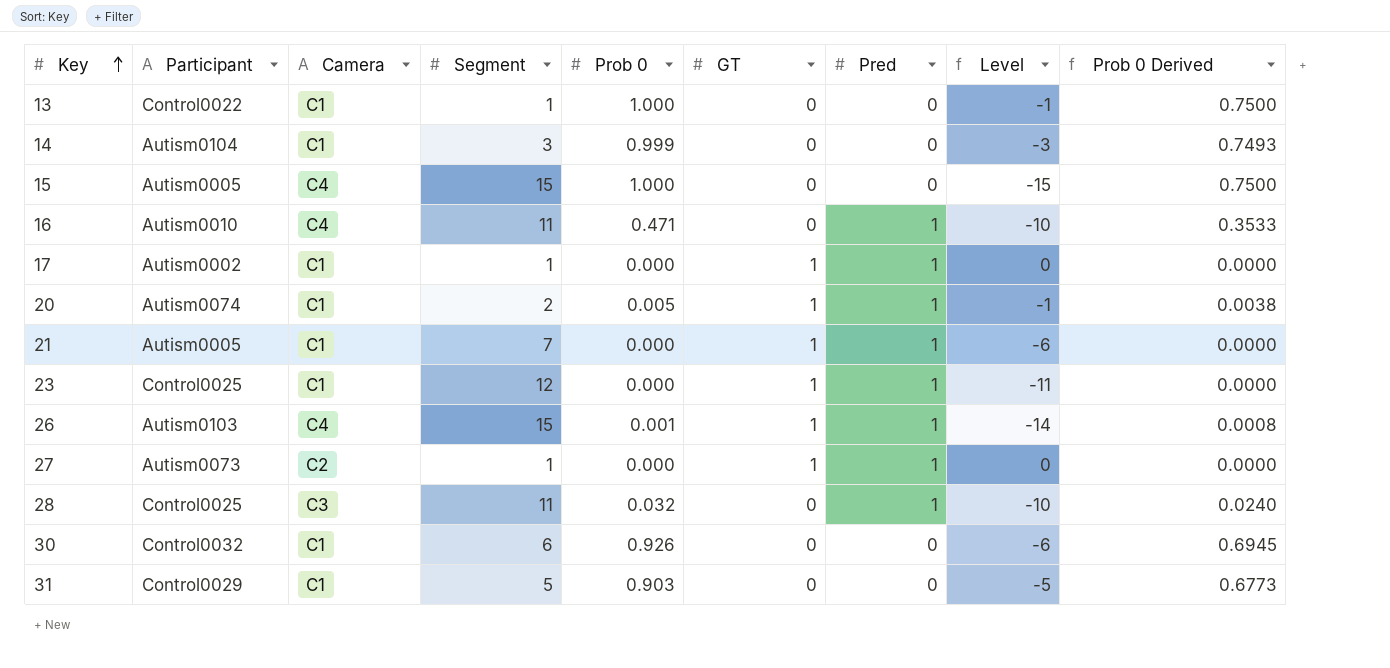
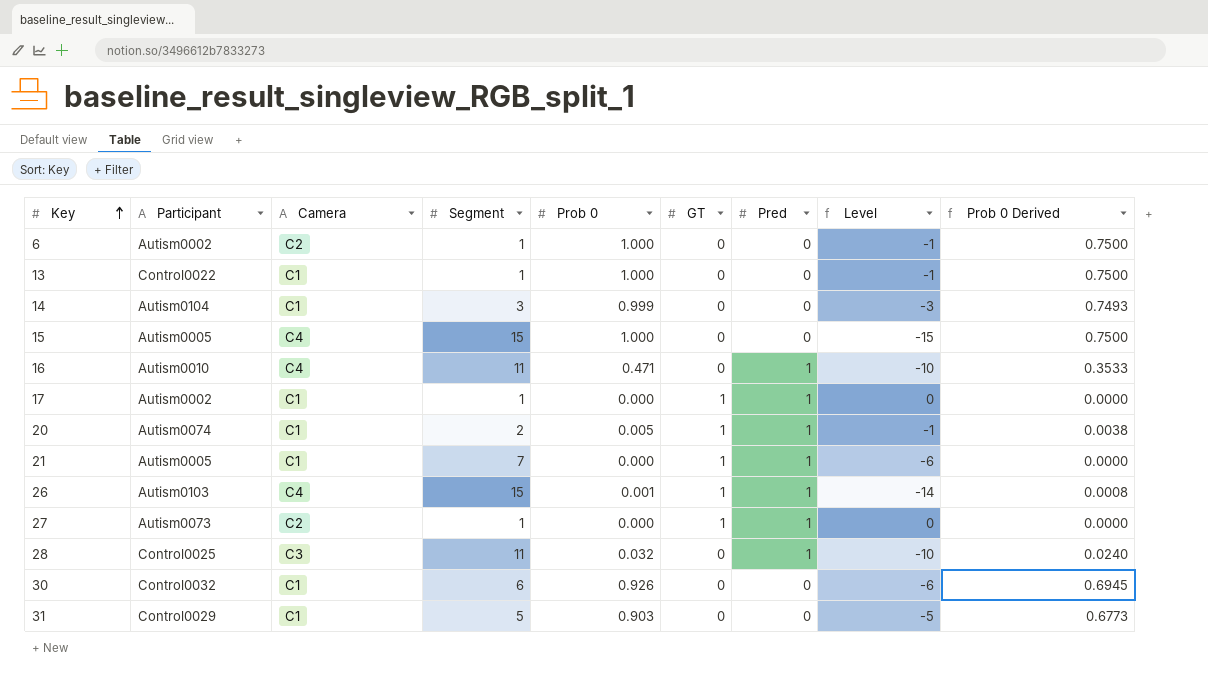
row 23: Control0025 | C1 | 12 | 0.000 | 1 | 1 | -11 | 0.0000 -> none
row 6: none -> Autism0002 | C2 | 1 | 1.000 | 0 | 0 | -1 | 0.7500

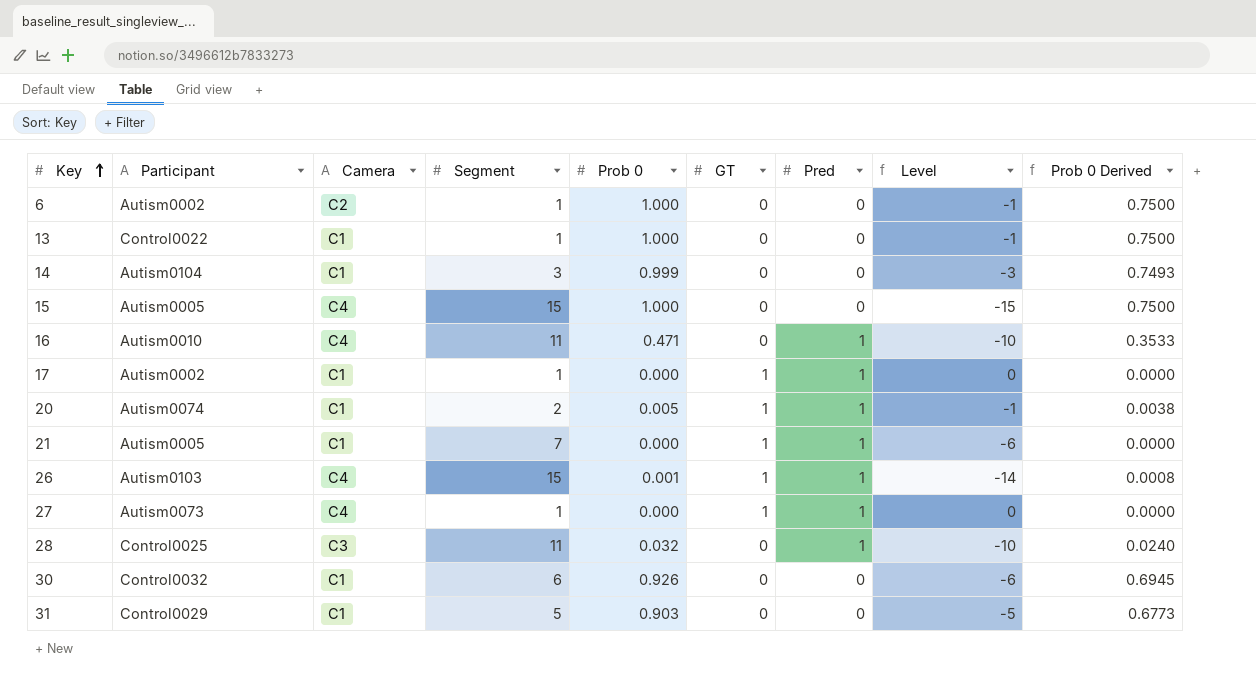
27 | Camera: C2 -> C4

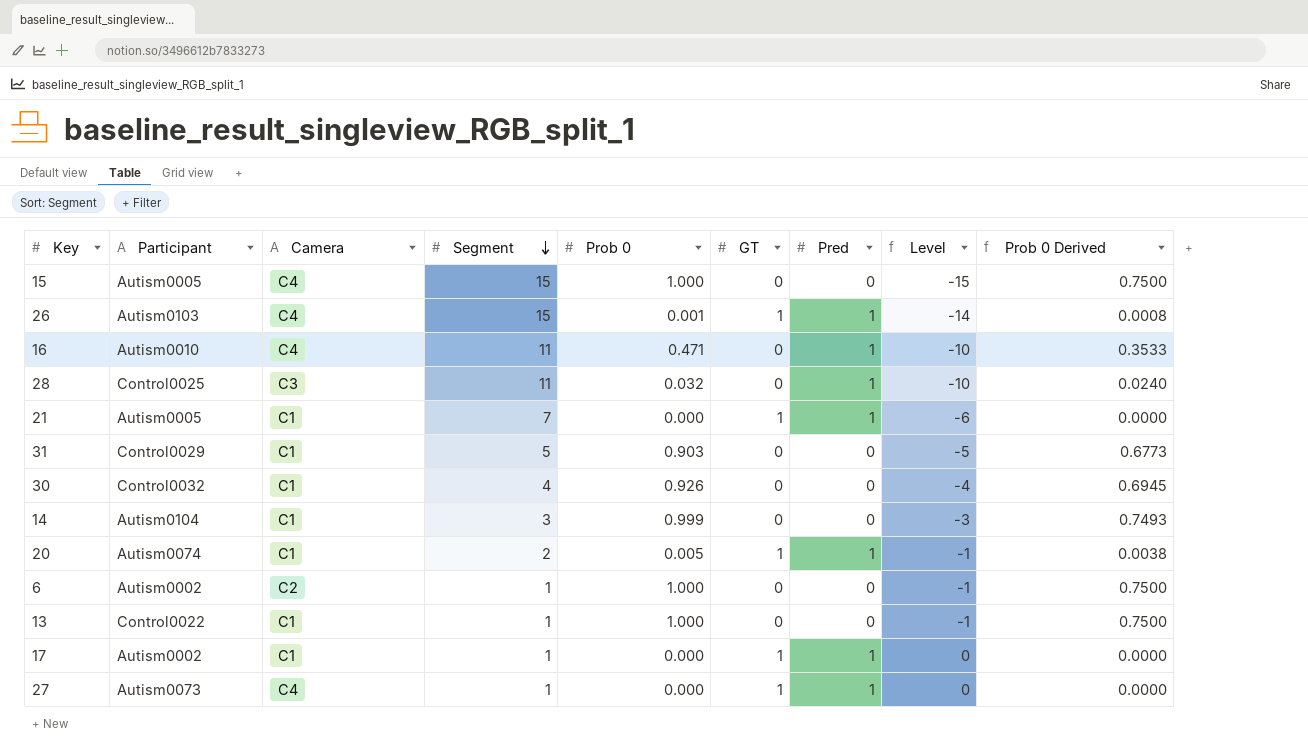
row order: Key ascending -> Segment descending
30 | Segment: 6 -> 4
30 | Level: -6 -> -4

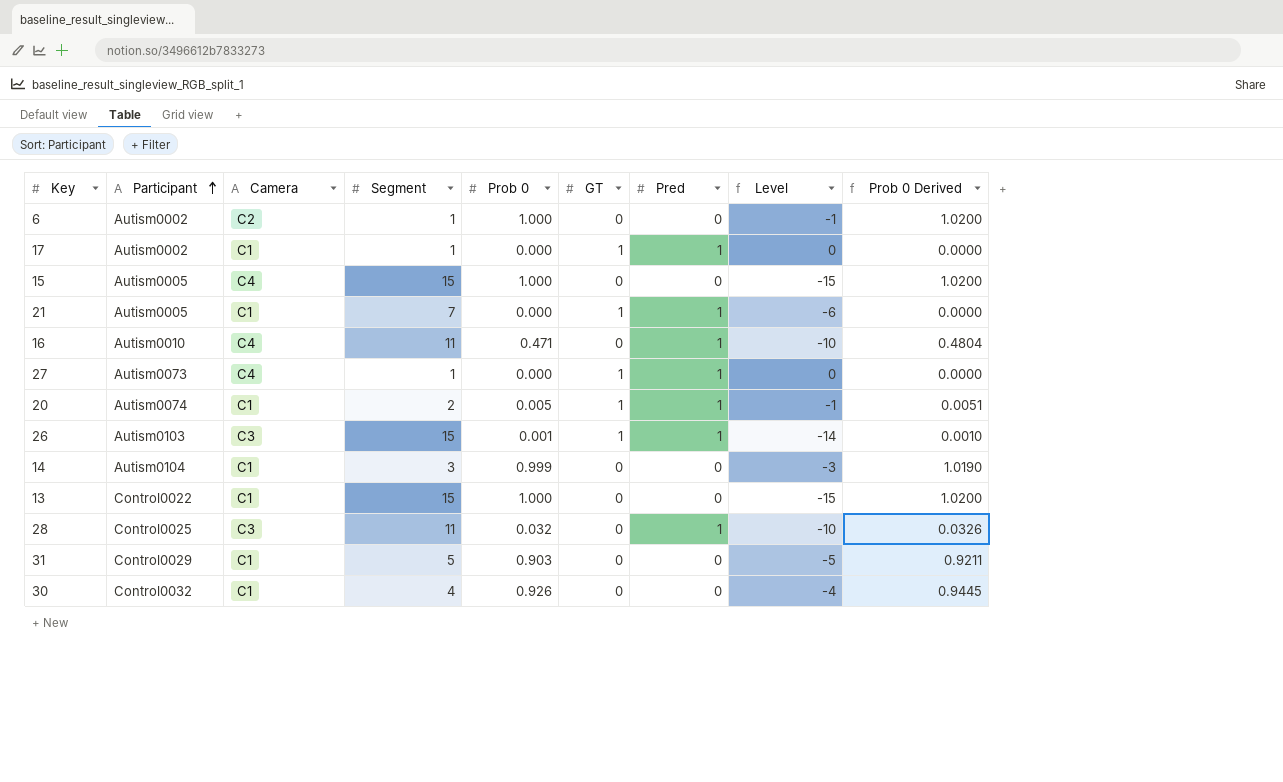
row order: Segment descending -> Participant ascending
column Prob 0 Derived | formula: [Prob 0] * 0.75 -> [Prob 0] * 1.02
26 | Camera: C4 -> C3
13 | Segment: 1 -> 15
13 | Level: -1 -> -15

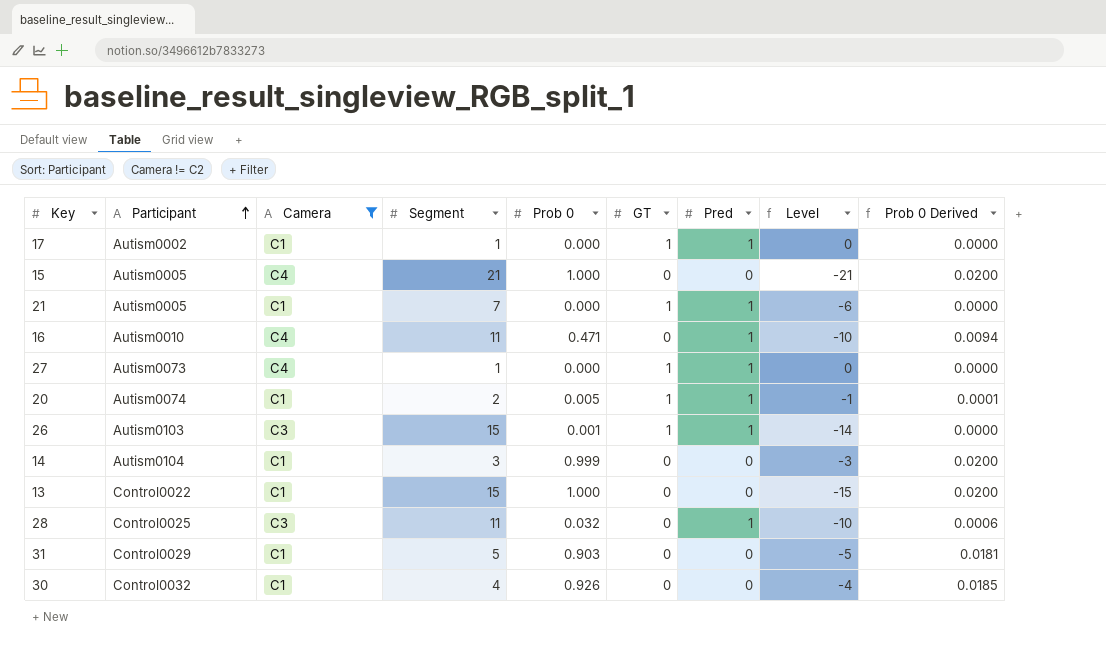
filter: none -> Camera != C2
column Prob 0 Derived | formula: [Prob 0] * 1.02 -> [Prob 0] * 0.02
15 | Segment: 15 -> 21
15 | Level: -15 -> -21

